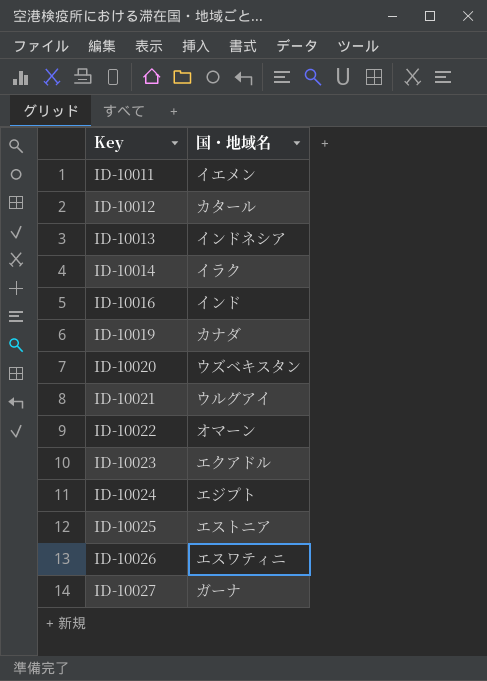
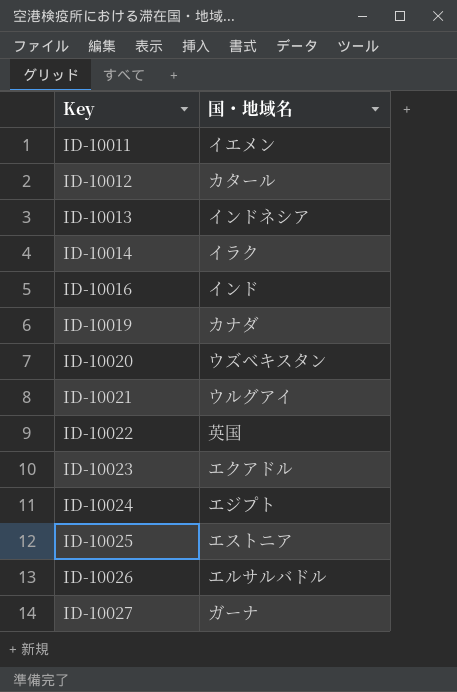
ID-10022 | 国・地域名: オマーン -> 英国
ID-10026 | 国・地域名: エスワティニ -> エルサルバドル

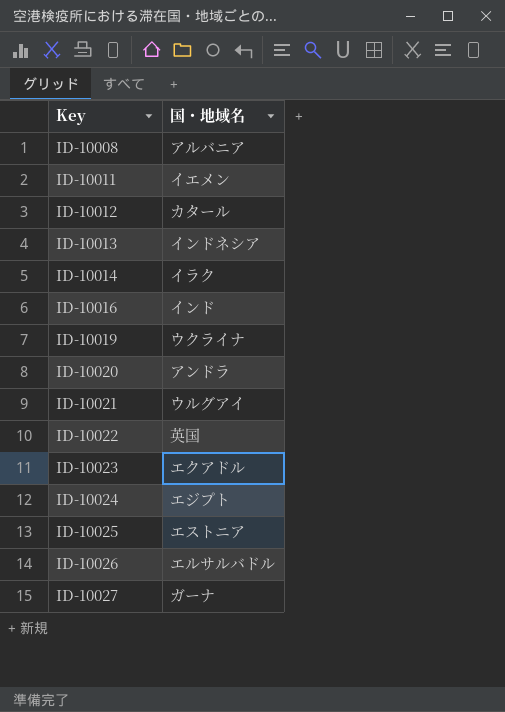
row ID-10008: none -> アルバニア
ID-10019 | 国・地域名: カナダ -> ウクライナ
ID-10020 | 国・地域名: ウズベキスタン -> アンドラ

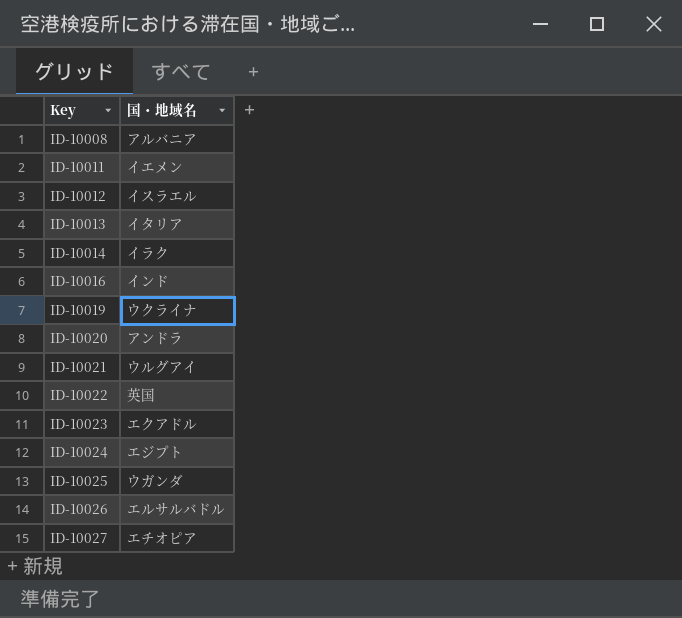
ID-10012 | 国・地域名: カタール -> イスラエル
ID-10013 | 国・地域名: インドネシア -> イタリア
ID-10025 | 国・地域名: エストニア -> ウガンダ
ID-10027 | 国・地域名: ガーナ -> エチオピア

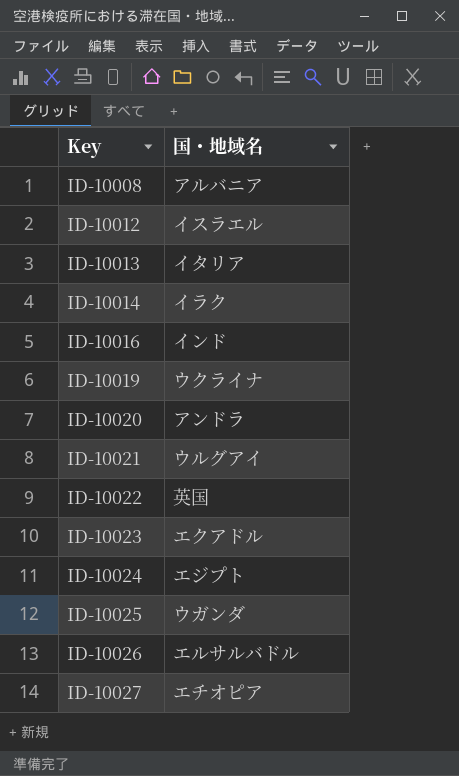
row ID-10011: イエメン -> none

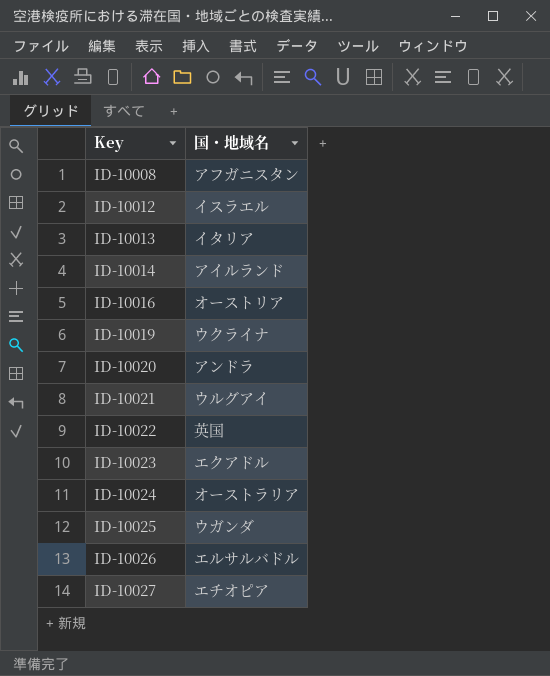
ID-10008 | 国・地域名: アルバニア -> アフガニスタン
ID-10014 | 国・地域名: イラク -> アイルランド
ID-10016 | 国・地域名: インド -> オーストリア
ID-10024 | 国・地域名: エジプト -> オーストラリア

